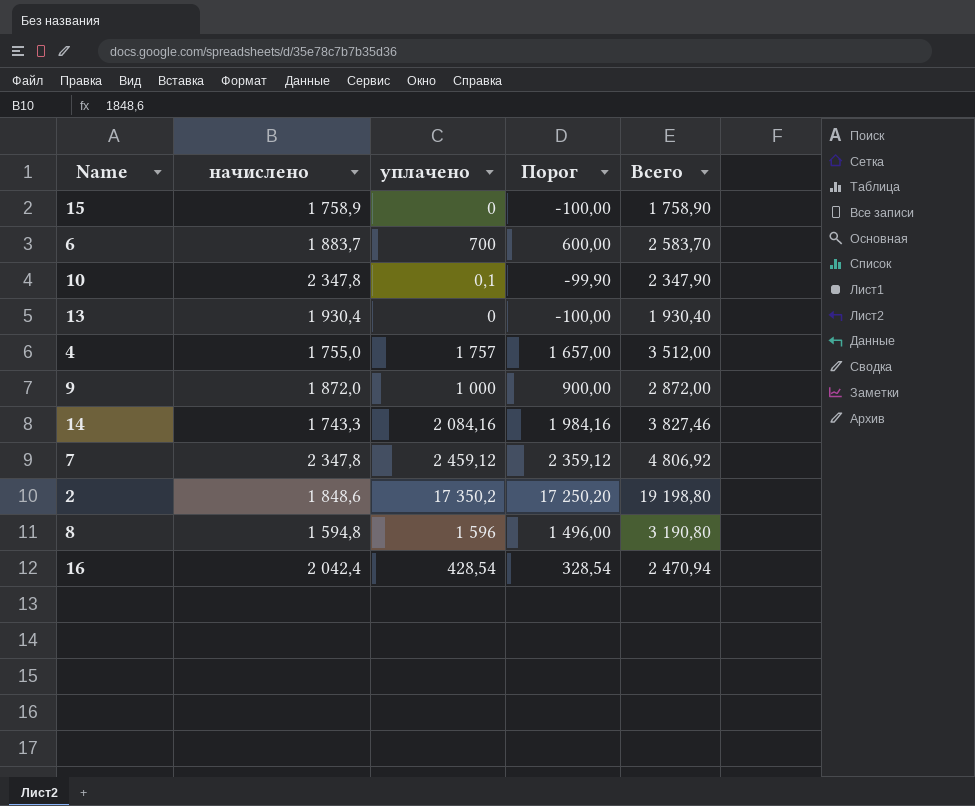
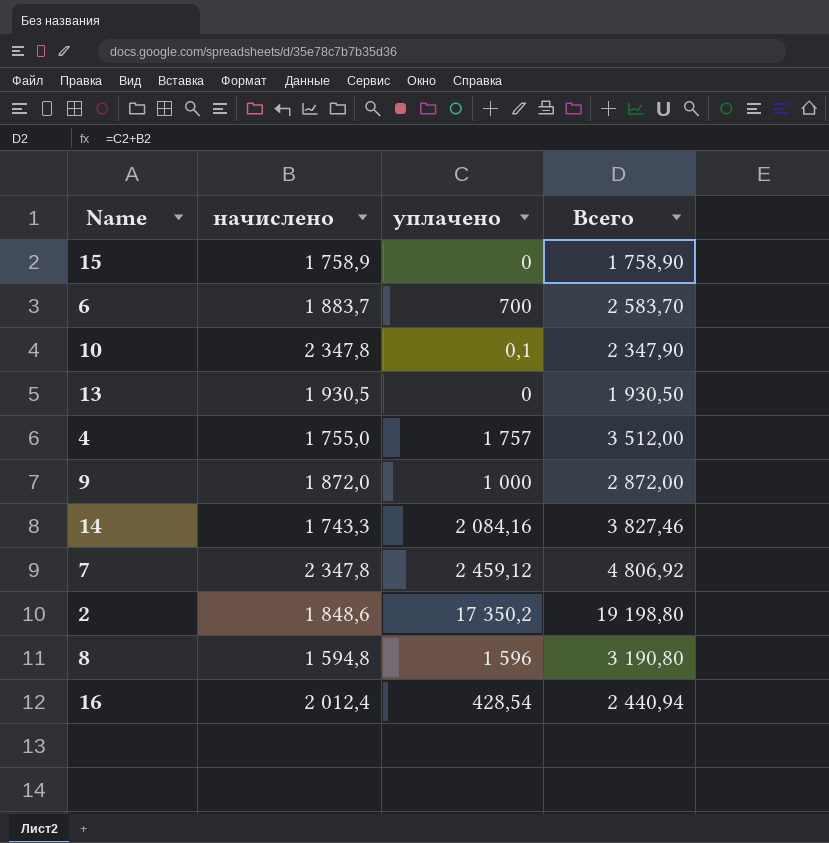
column Порог | formula: [уплачено] - 100 -> none
13 | начислено: 1 930,4 -> 1 930,5
13 | Всего: 1 930,40 -> 1 930,50
16 | начислено: 2 042,4 -> 2 012,4
16 | Всего: 2 470,94 -> 2 440,94

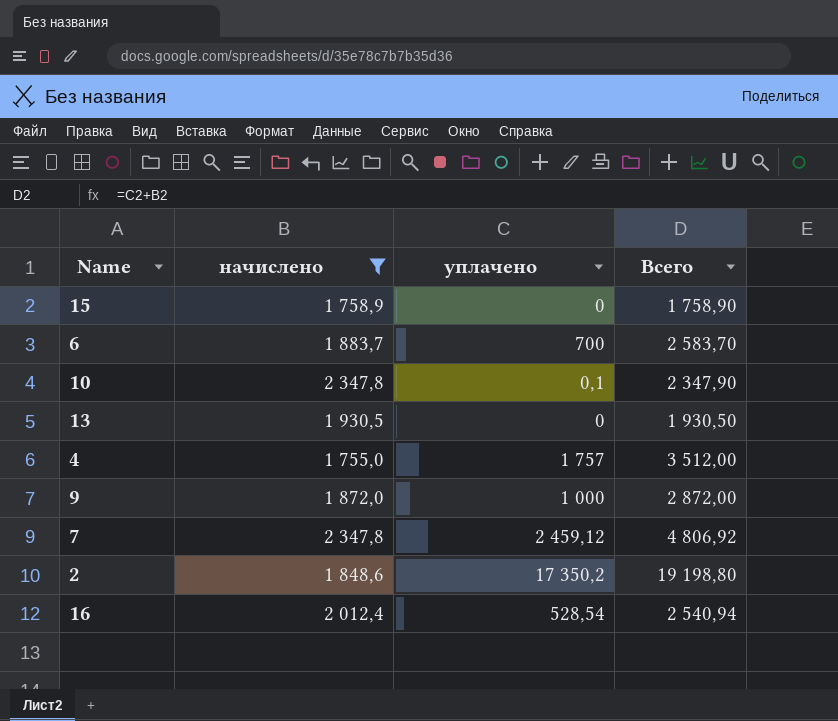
filter: none -> начислено >= 1 755,0
16 | уплачено: 428,54 -> 528,54
16 | Всего: 2 440,94 -> 2 540,94

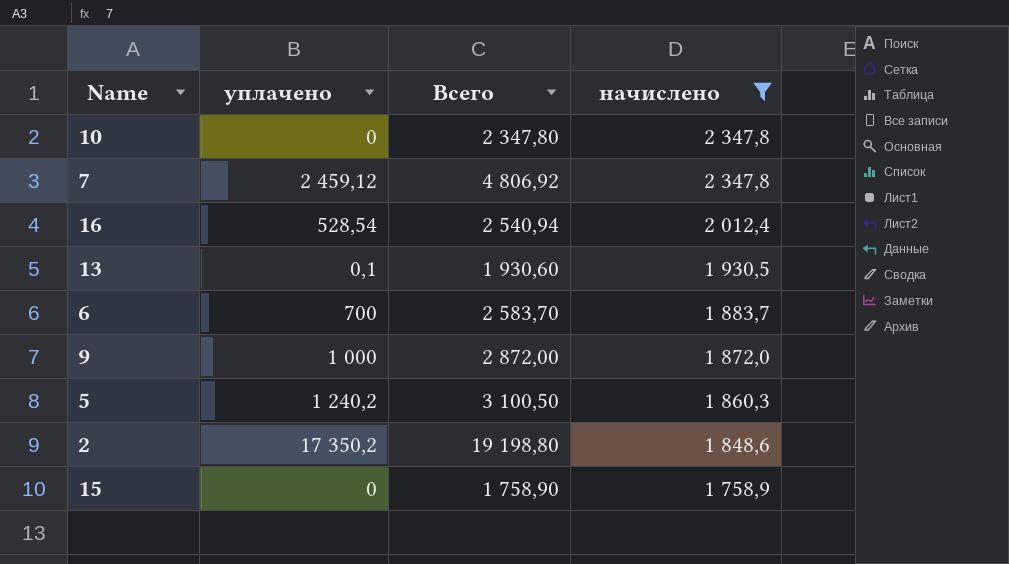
row order: none -> начислено descending
column начислено | position: 2 -> 4
row 4: 1 755,0 | 1 757 | 3 512,00 -> none
10 | уплачено: 0,1 -> 0
10 | Всего: 2 347,90 -> 2 347,80
13 | уплачено: 0 -> 0,1
13 | Всего: 1 930,50 -> 1 930,60
row 5: none -> 1 240,2 | 3 100,50 | 1 860,3

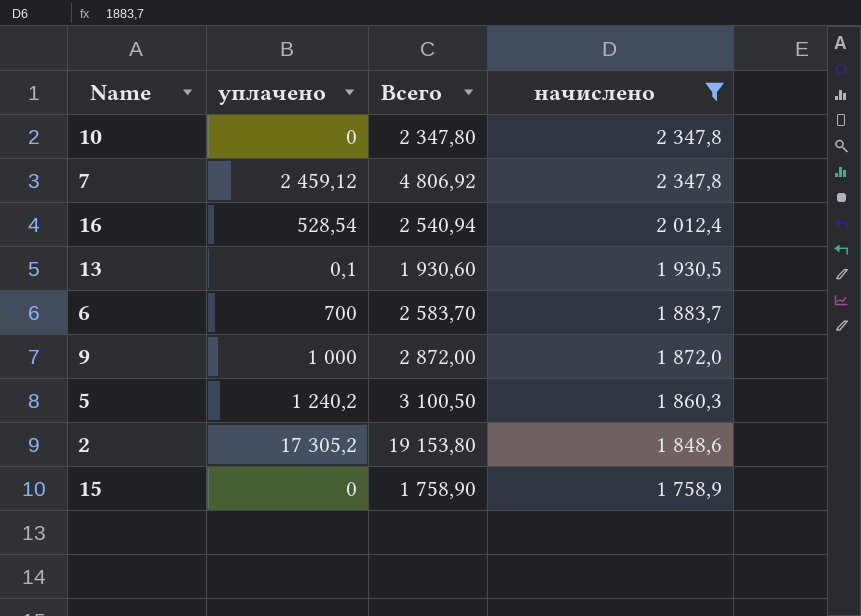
2 | уплачено: 17 350,2 -> 17 305,2
2 | Всего: 19 198,80 -> 19 153,80

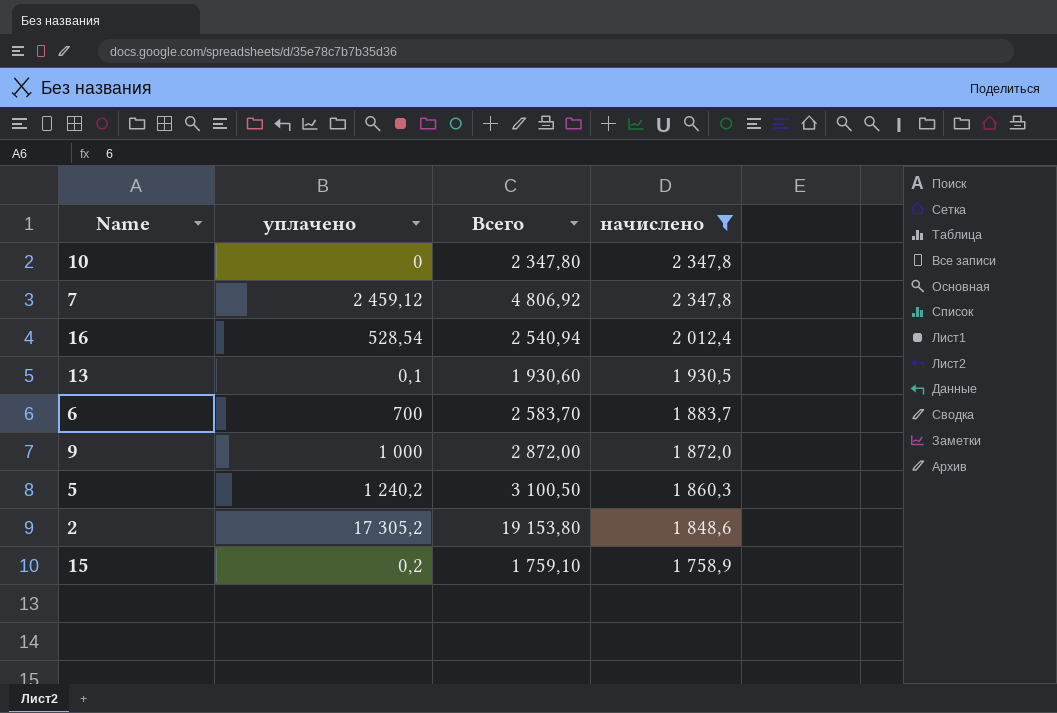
15 | уплачено: 0 -> 0,2
15 | Всего: 1 758,90 -> 1 759,10

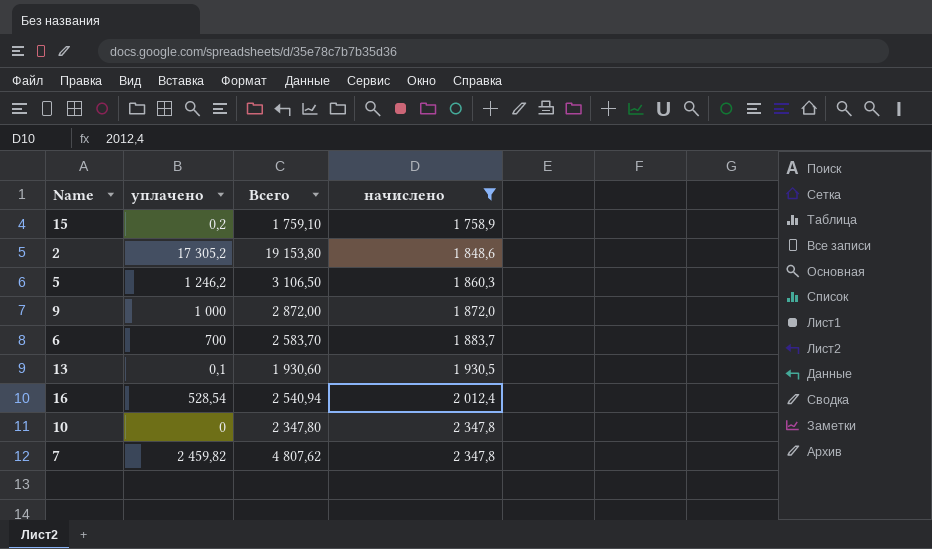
row order: начислено descending -> начислено ascending
5 | уплачено: 1 240,2 -> 1 246,2
5 | Всего: 3 100,50 -> 3 106,50
7 | уплачено: 2 459,12 -> 2 459,82
7 | Всего: 4 806,92 -> 4 807,62

